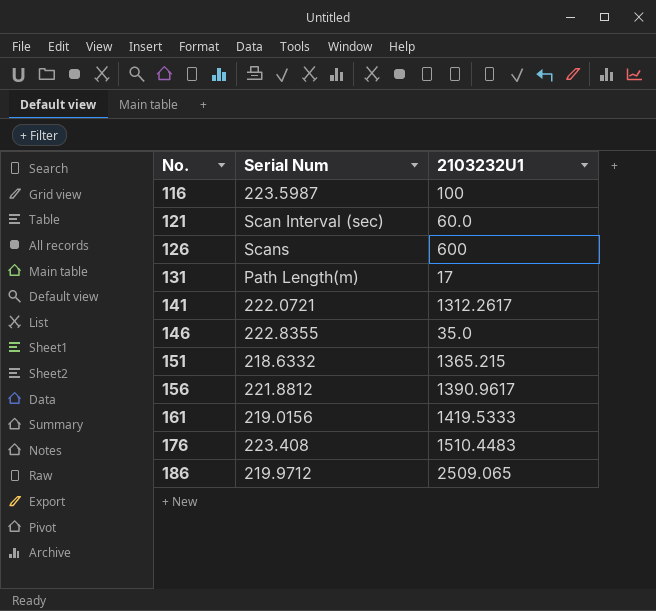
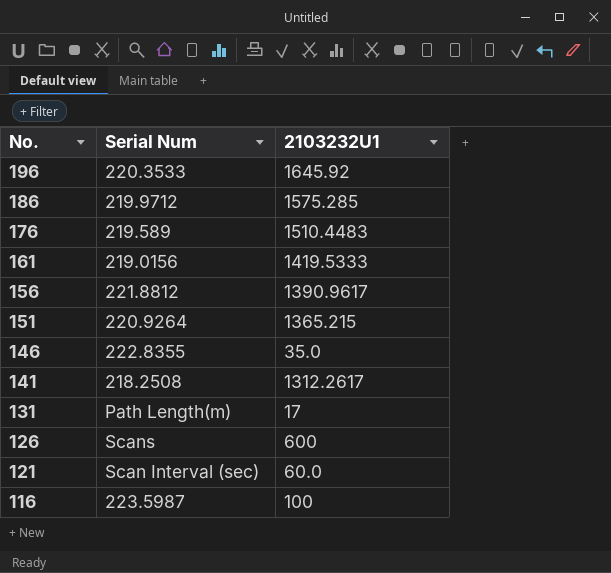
row order: No. ascending -> No. descending
row 196: none -> 220.3533 | 1645.92
186 | 2103232U1: 2509.065 -> 1575.285
176 | Serial Num: 223.408 -> 219.589
151 | Serial Num: 218.6332 -> 220.9264
141 | Serial Num: 222.0721 -> 218.2508

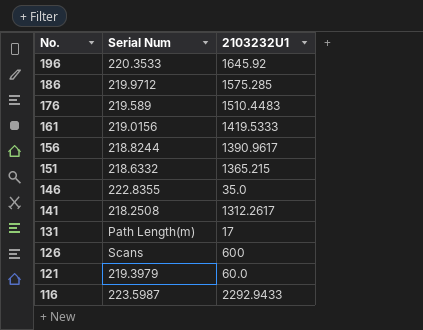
156 | Serial Num: 221.8812 -> 218.8244
151 | Serial Num: 220.9264 -> 218.6332
121 | Serial Num: Scan Interval (sec) -> 219.3979
116 | 2103232U1: 100 -> 2292.9433

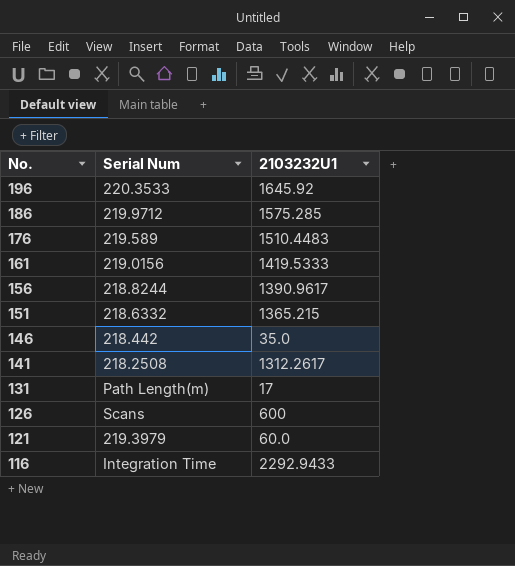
146 | Serial Num: 222.8355 -> 218.442
116 | Serial Num: 223.5987 -> Integration Time

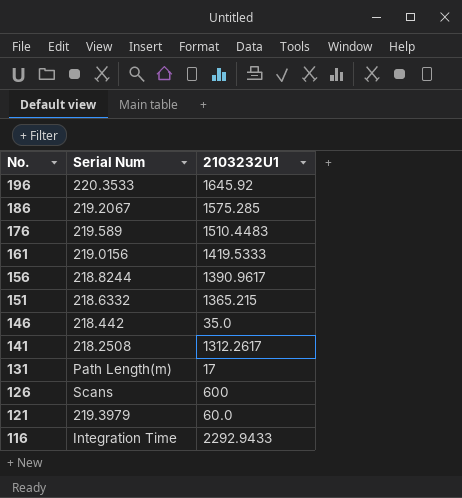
186 | Serial Num: 219.9712 -> 219.2067

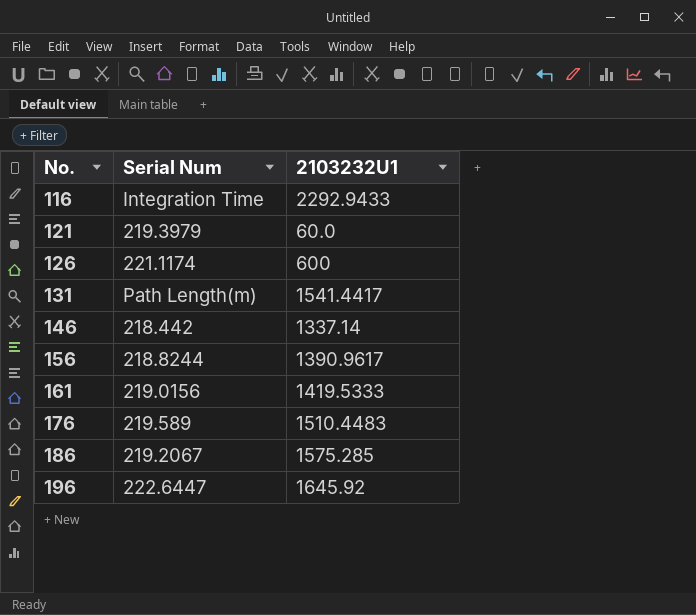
row order: No. descending -> No. ascending
row 151: 218.6332 | 1365.215 -> none
row 141: 218.2508 | 1312.2617 -> none
126 | Serial Num: Scans -> 221.1174
131 | 2103232U1: 17 -> 1541.4417
146 | 2103232U1: 35.0 -> 1337.14
196 | Serial Num: 220.3533 -> 222.6447

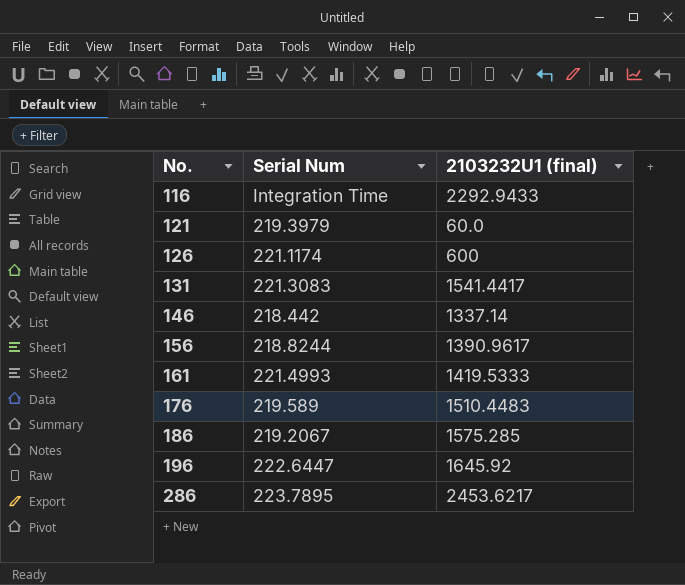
column name: 2103232U1 -> 2103232U1 (final)
131 | Serial Num: Path Length(m) -> 221.3083
161 | Serial Num: 219.0156 -> 221.4993
row 286: none -> 223.7895 | 2453.6217

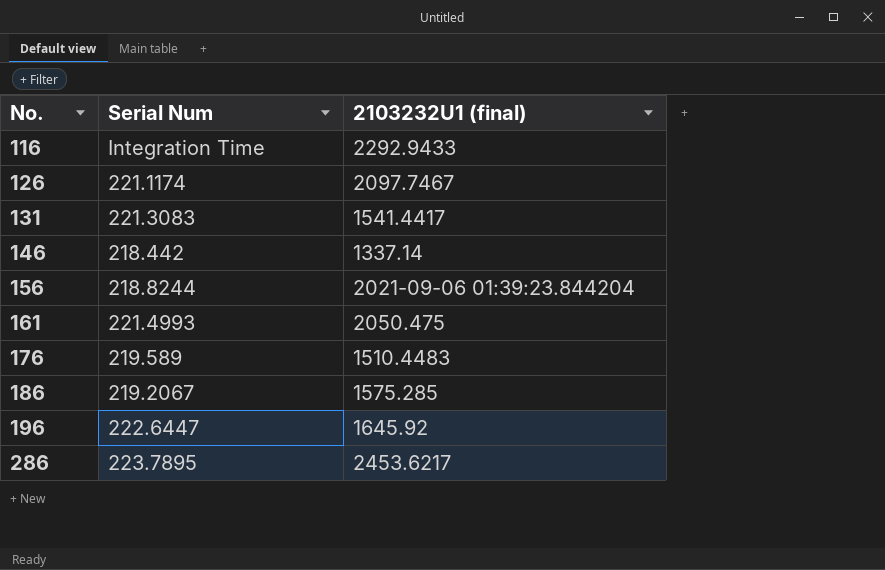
row 121: 219.3979 | 60.0 -> none
126 | 2103232U1 (final): 600 -> 2097.7467
156 | 2103232U1 (final): 1390.9617 -> 2021-09-06 01:39:23.844204
161 | 2103232U1 (final): 1419.5333 -> 2050.475

